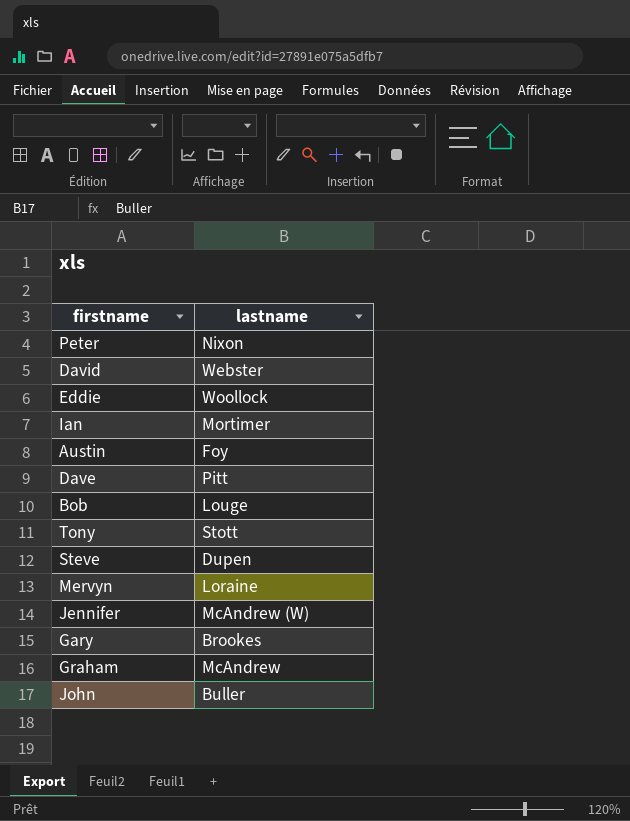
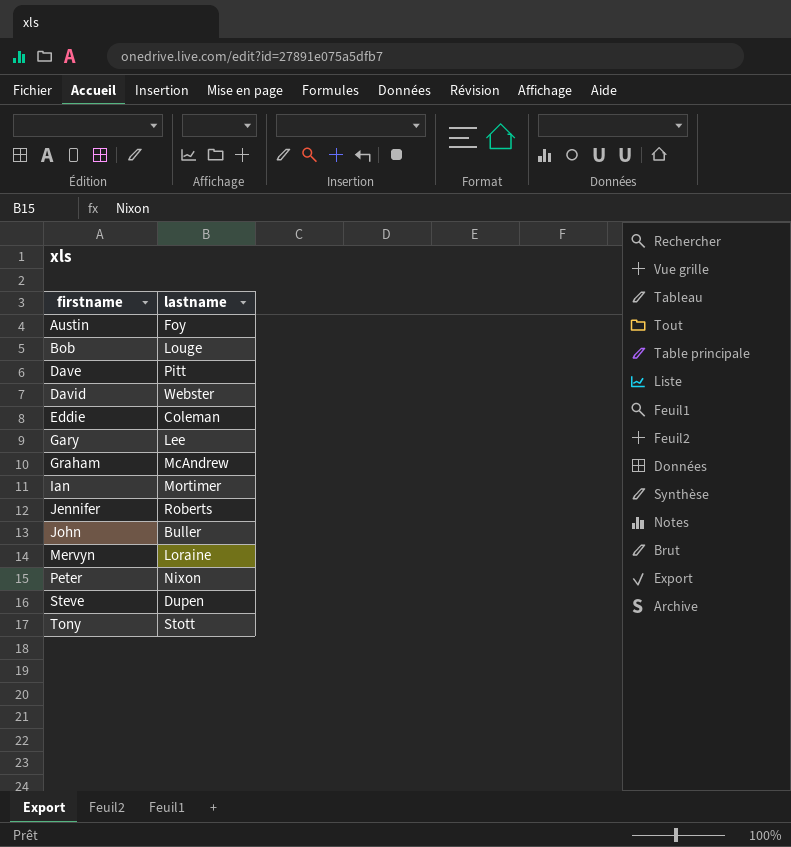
row order: none -> firstname ascending
Eddie | lastname: Woollock -> Coleman
Gary | lastname: Brookes -> Lee
Jennifer | lastname: McAndrew (W) -> Roberts

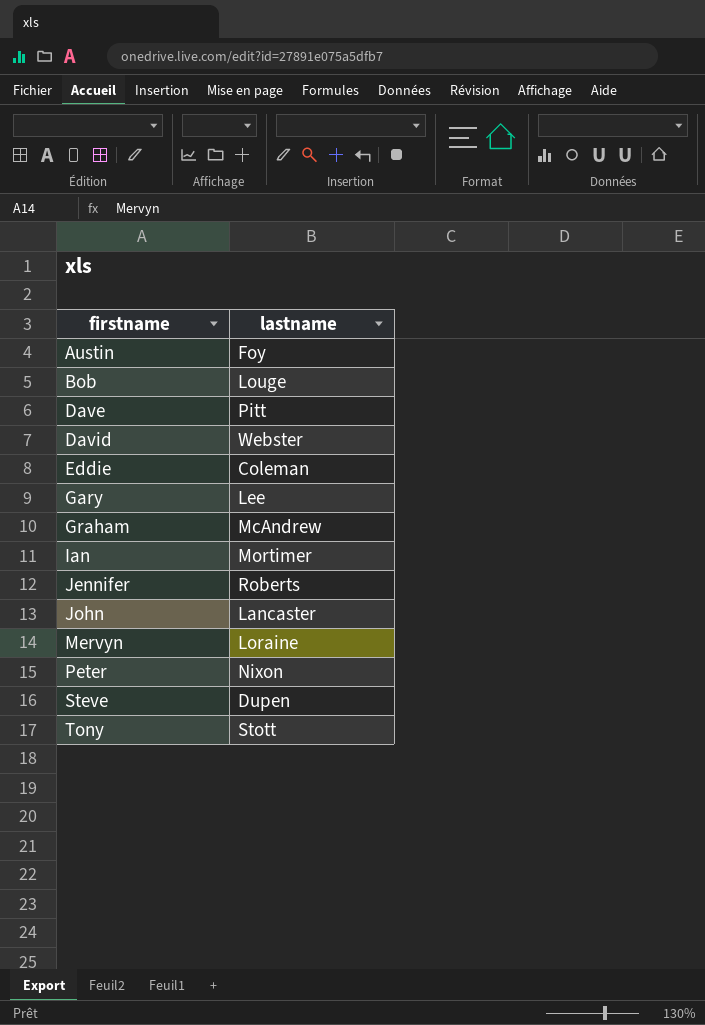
John | lastname: Buller -> Lancaster

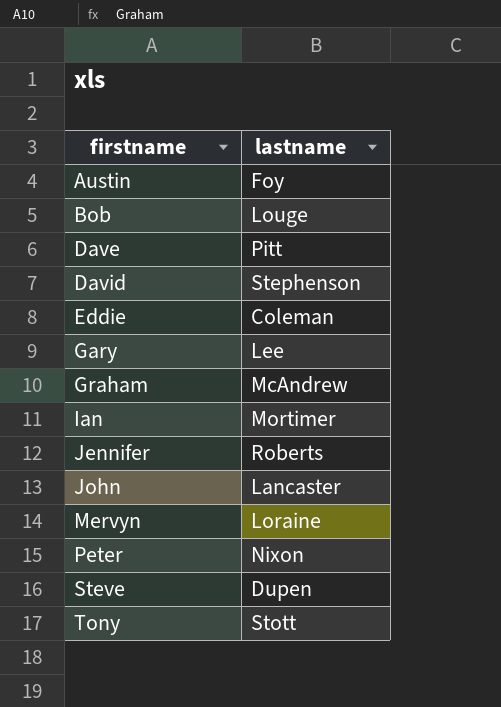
David | lastname: Webster -> Stephenson

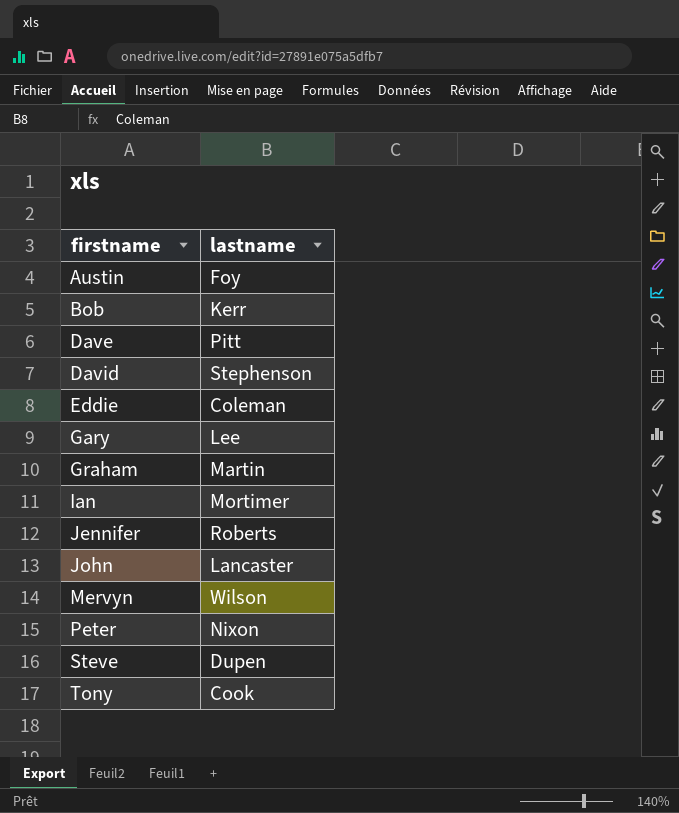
Bob | lastname: Louge -> Kerr
Graham | lastname: McAndrew -> Martin
Mervyn | lastname: Loraine -> Wilson
Tony | lastname: Stott -> Cook

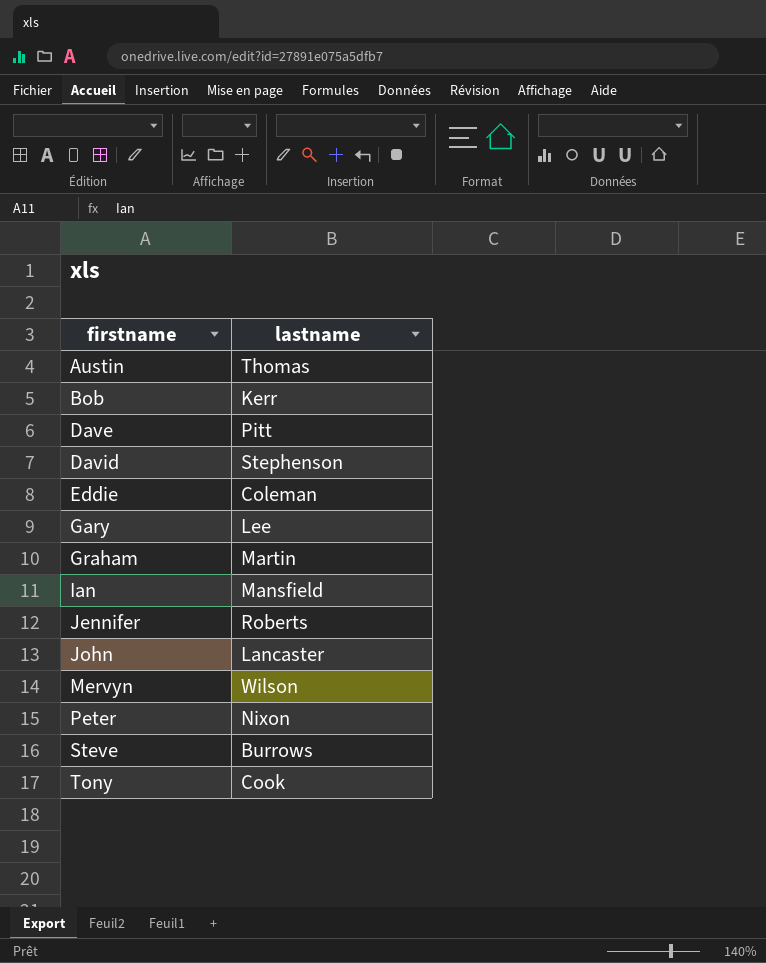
Austin | lastname: Foy -> Thomas
Ian | lastname: Mortimer -> Mansfield
Steve | lastname: Dupen -> Burrows

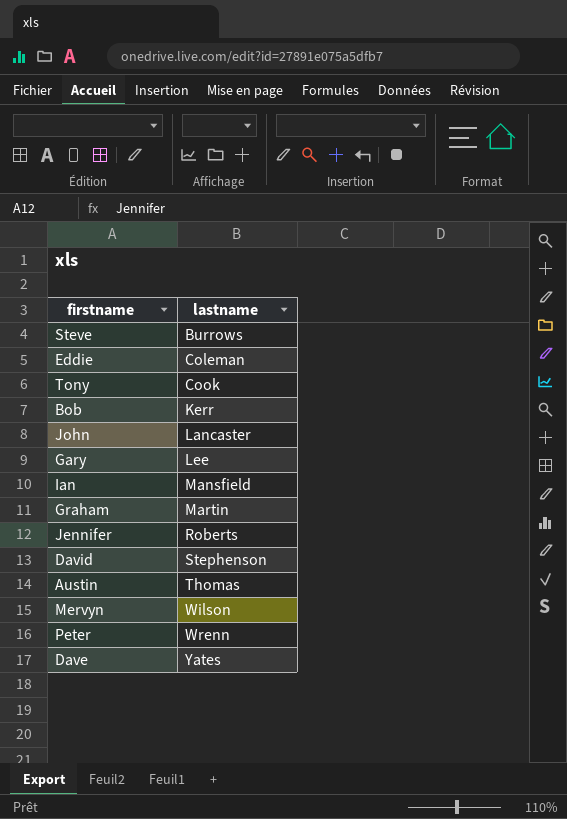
row order: firstname ascending -> lastname ascending
Peter | lastname: Nixon -> Wrenn
Dave | lastname: Pitt -> Yates

